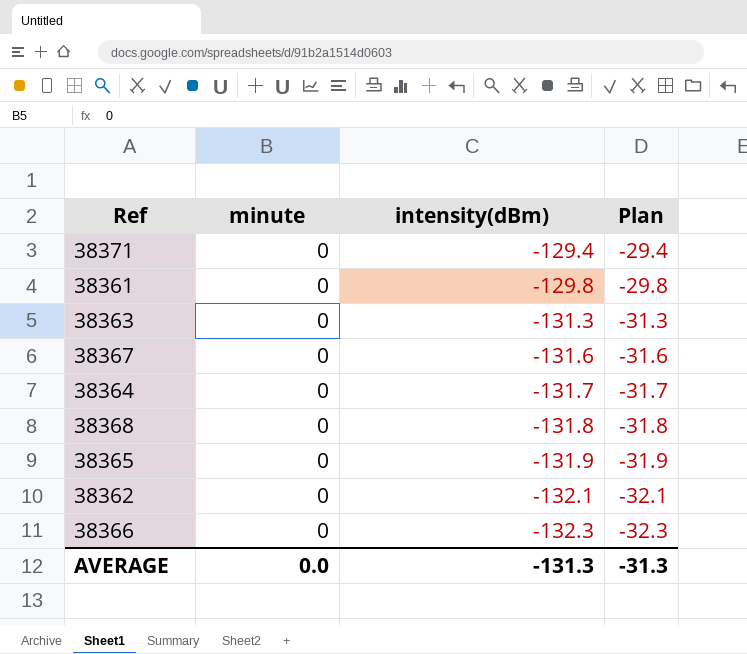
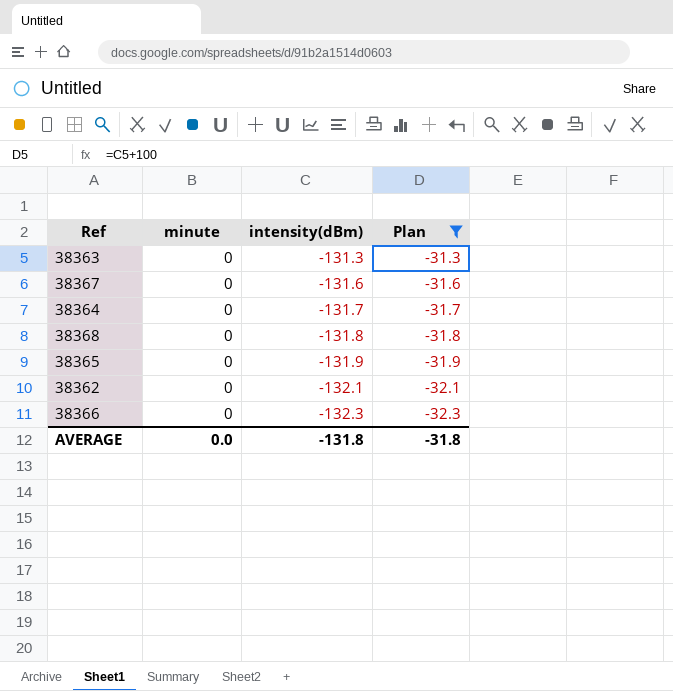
filter: none -> Plan <= -31.3
AVERAGE | intensity(dBm): -131.3 -> -131.8
AVERAGE | Plan: -31.3 -> -31.8

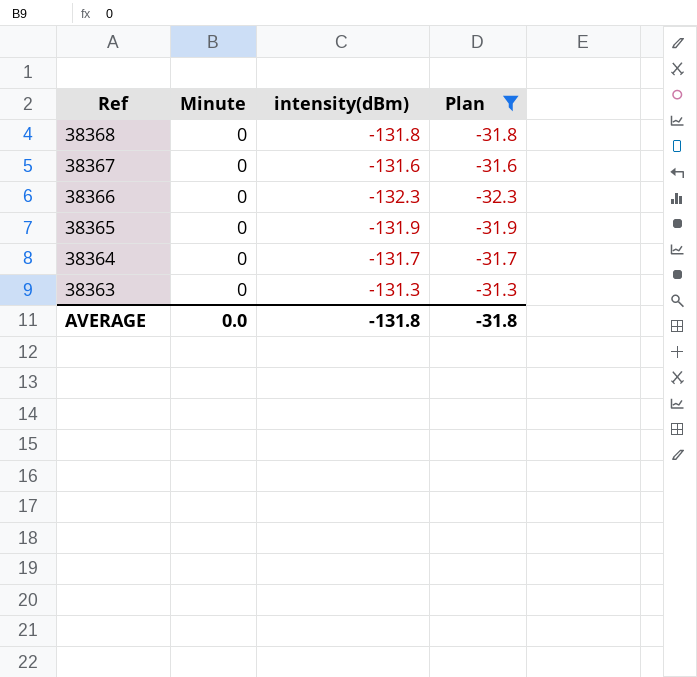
row order: intensity(dBm) descending -> Ref descending
column name: minute -> Minute
row 38362: 0 | -132.1 | -32.1 -> none

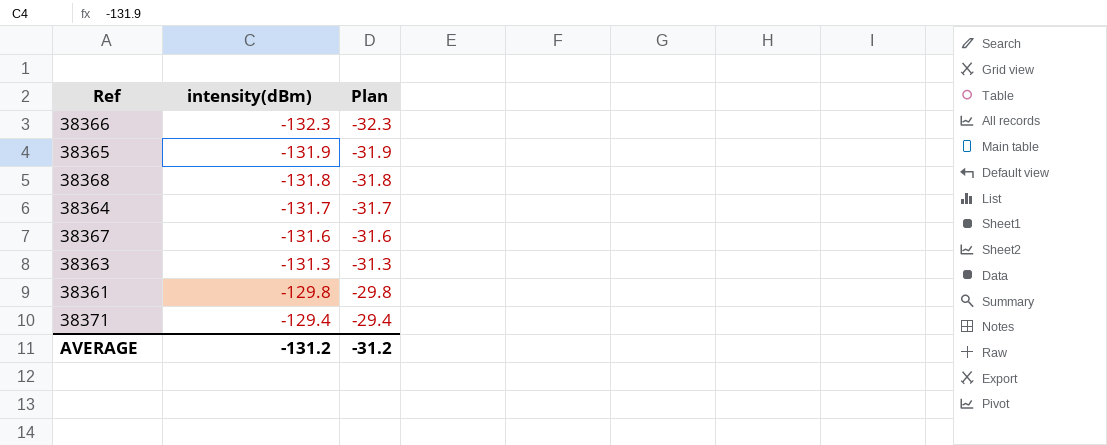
filter: Plan <= -31.3 -> none
row order: Ref descending -> intensity(dBm) ascending
column Minute | position: 2 -> none
AVERAGE | intensity(dBm): -131.8 -> -131.2
AVERAGE | Plan: -31.8 -> -31.2

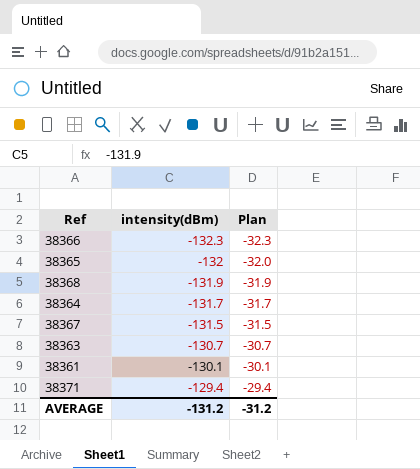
38365 | intensity(dBm): -131.9 -> -132
38365 | Plan: -31.9 -> -32.0
38368 | intensity(dBm): -131.8 -> -131.9
38368 | Plan: -31.8 -> -31.9
38367 | intensity(dBm): -131.6 -> -131.5
38367 | Plan: -31.6 -> -31.5
38363 | intensity(dBm): -131.3 -> -130.7
38363 | Plan: -31.3 -> -30.7
38361 | intensity(dBm): -129.8 -> -130.1
38361 | Plan: -29.8 -> -30.1

